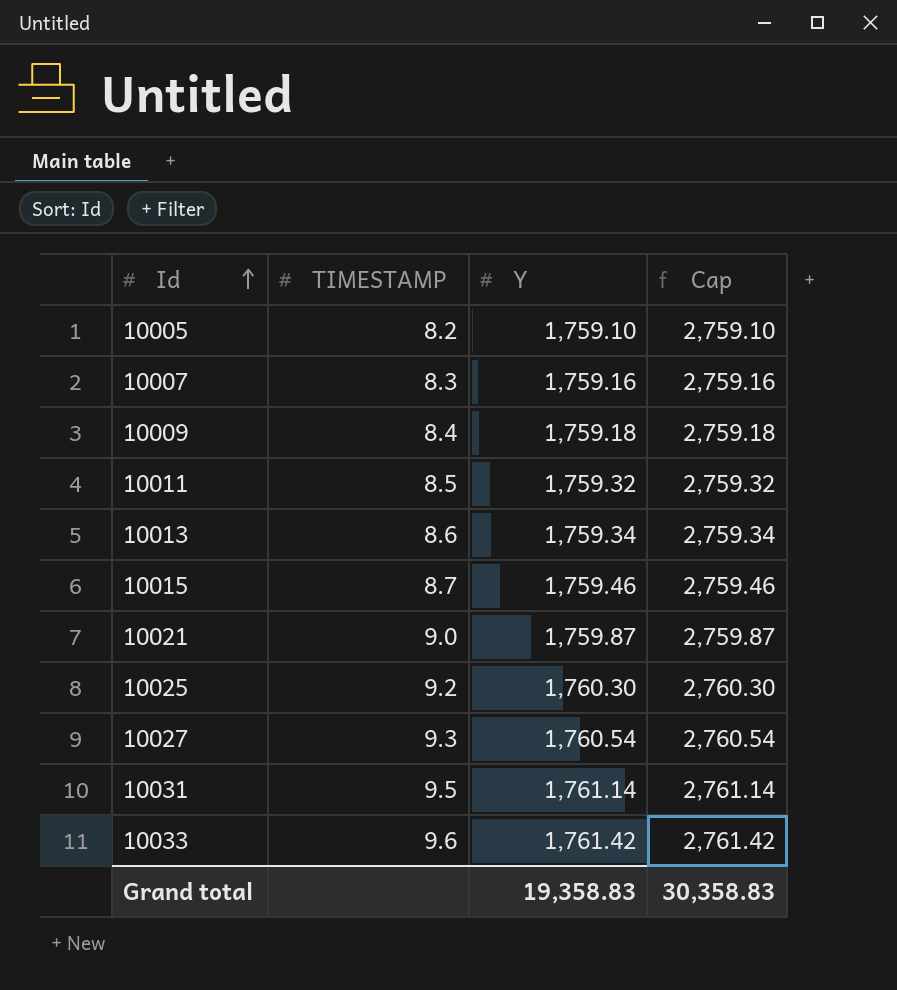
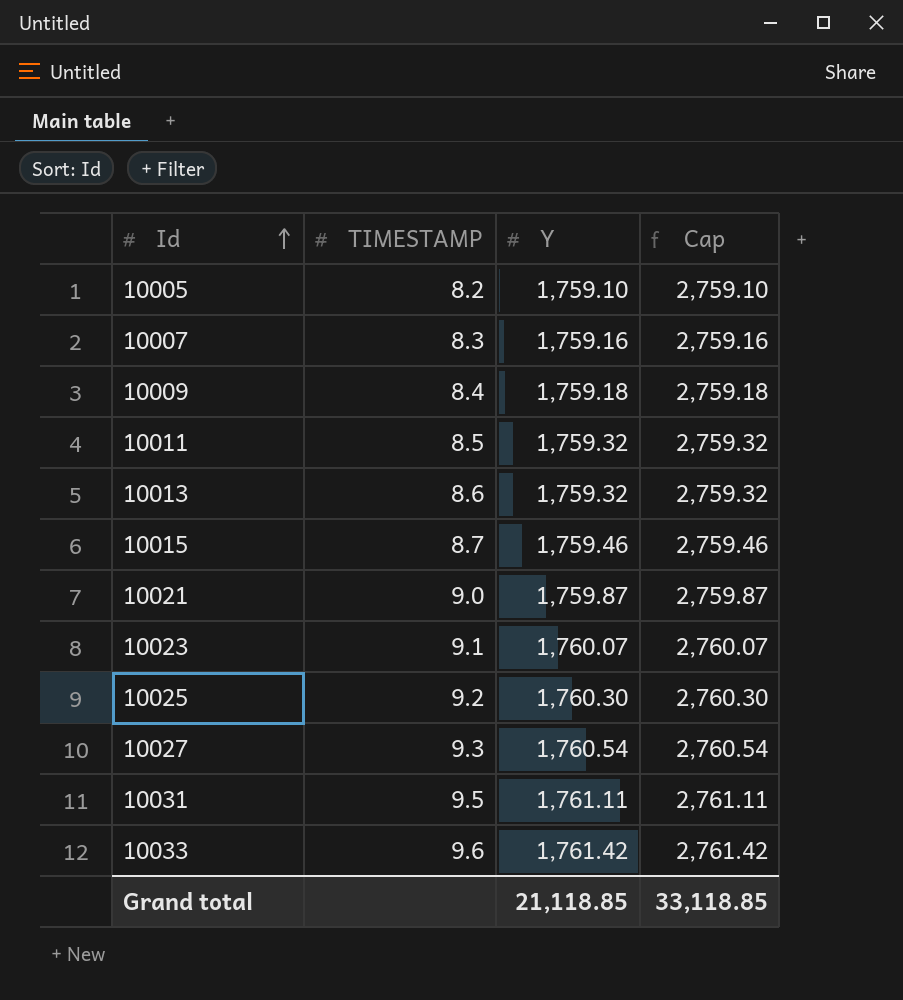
10013 | Y: 1,759.34 -> 1,759.32
10013 | Cap: 2,759.34 -> 2,759.32
row 10023: none -> 9.1 | 1,760.07 | 2,760.07
10031 | Y: 1,761.14 -> 1,761.11
10031 | Cap: 2,761.14 -> 2,761.11
Grand total | Y: 19,358.83 -> 21,118.85
Grand total | Cap: 30,358.83 -> 33,118.85

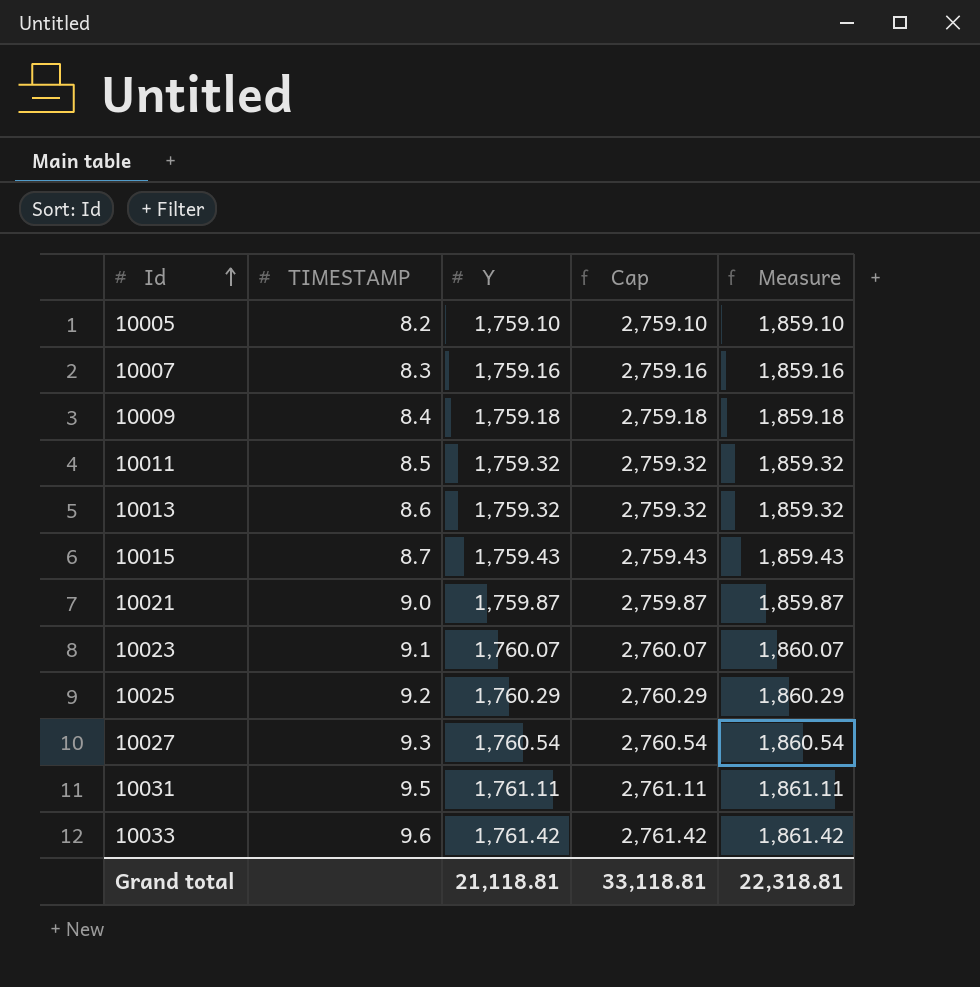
column Measure | formula: none -> [Y] + 100
10015 | Y: 1,759.46 -> 1,759.43
10015 | Cap: 2,759.46 -> 2,759.43
10025 | Y: 1,760.30 -> 1,760.29
10025 | Cap: 2,760.30 -> 2,760.29
Grand total | Y: 21,118.85 -> 21,118.81
Grand total | Cap: 33,118.85 -> 33,118.81

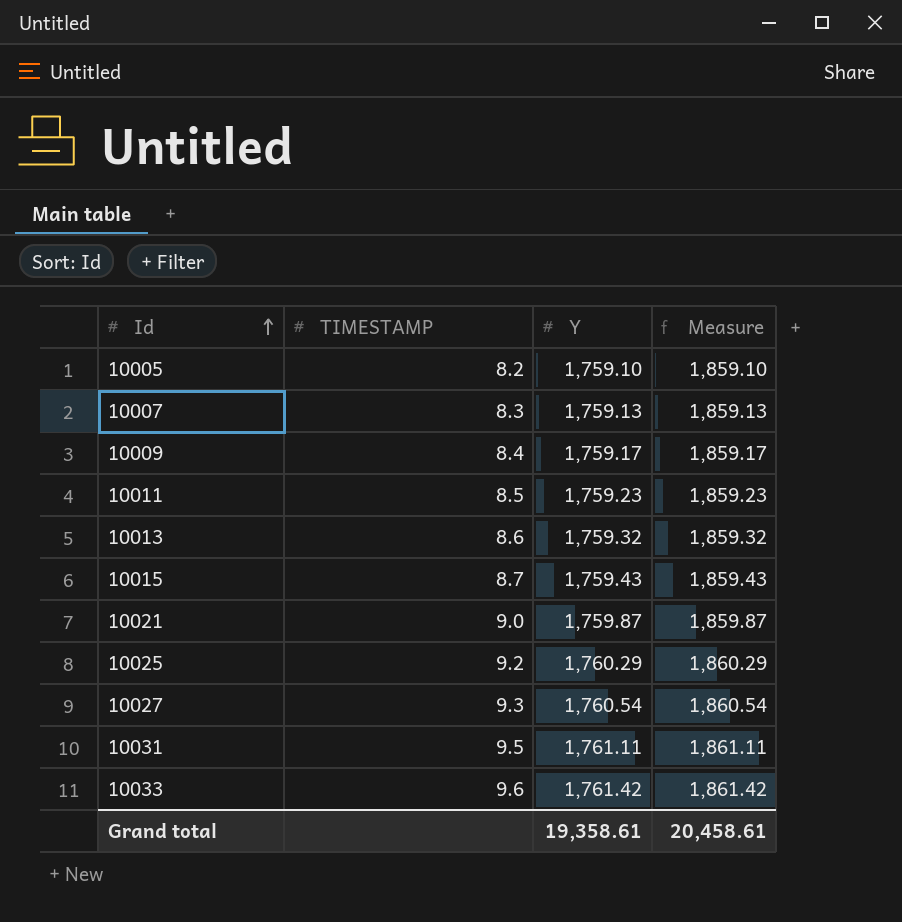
column Cap | formula: [Y] + 1000 -> none
row 10023: 9.1 | 1,760.07 | 2,760.07 | 1,860.07 -> none
10007 | Y: 1,759.16 -> 1,759.13
10007 | Measure: 1,859.16 -> 1,859.13
10009 | Y: 1,759.18 -> 1,759.17
10009 | Measure: 1,859.18 -> 1,859.17
10011 | Y: 1,759.32 -> 1,759.23
10011 | Measure: 1,859.32 -> 1,859.23
Grand total | Y: 21,118.81 -> 19,358.61
Grand total | Measure: 22,318.81 -> 20,458.61

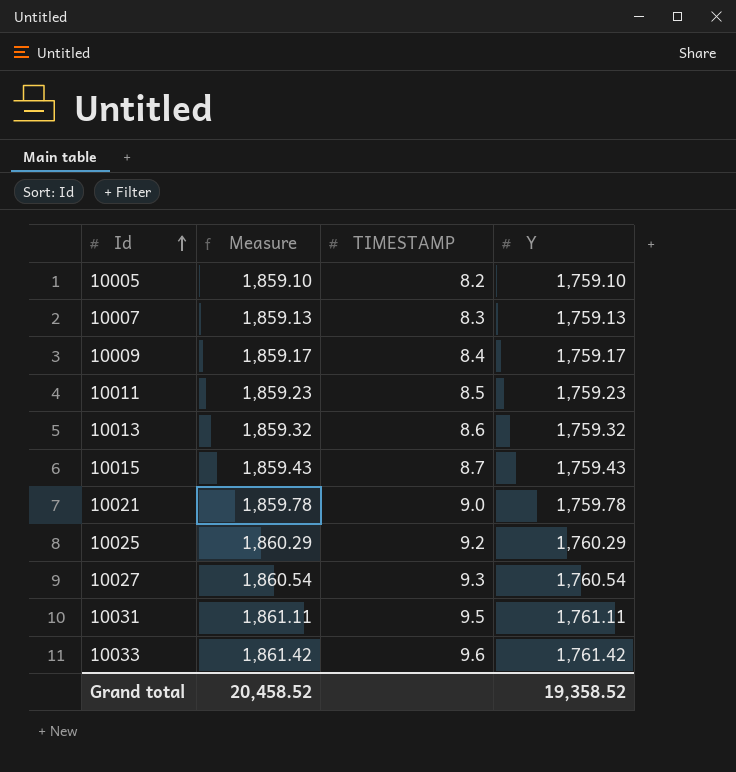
column Measure | position: 4 -> 2
10021 | Measure: 1,859.87 -> 1,859.78
10021 | Y: 1,759.87 -> 1,759.78
Grand total | Measure: 20,458.61 -> 20,458.52
Grand total | Y: 19,358.61 -> 19,358.52

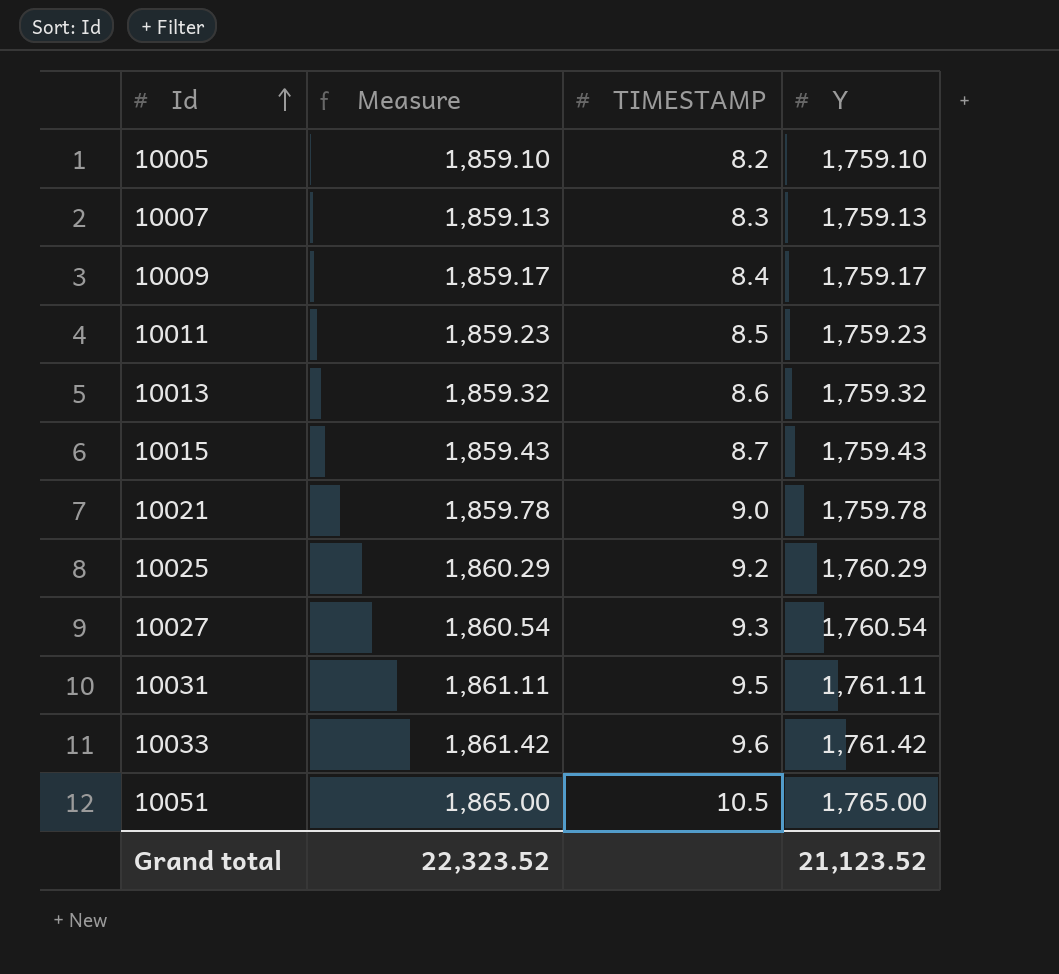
row 10051: none -> 1,865.00 | 10.5 | 1,765.00
Grand total | Measure: 20,458.52 -> 22,323.52
Grand total | Y: 19,358.52 -> 21,123.52

